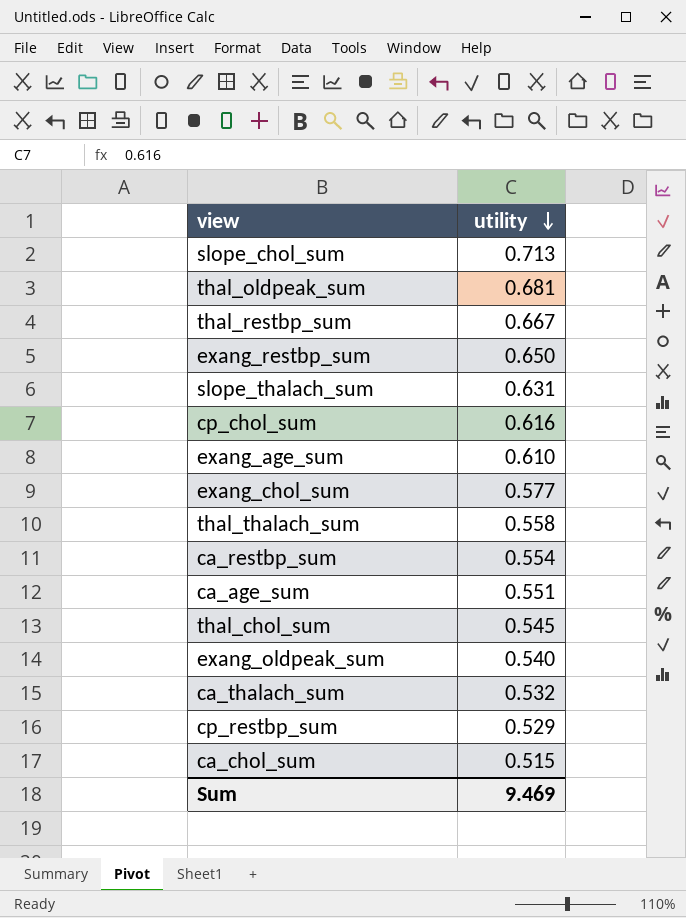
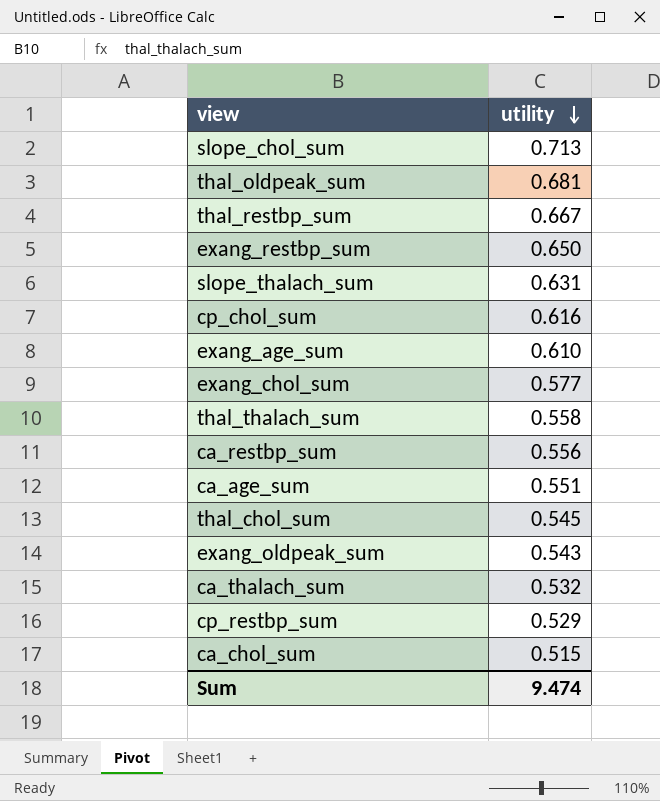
ca_restbp_sum | utility: 0.554 -> 0.556
exang_oldpeak_sum | utility: 0.540 -> 0.543
Sum | utility: 9.469 -> 9.474

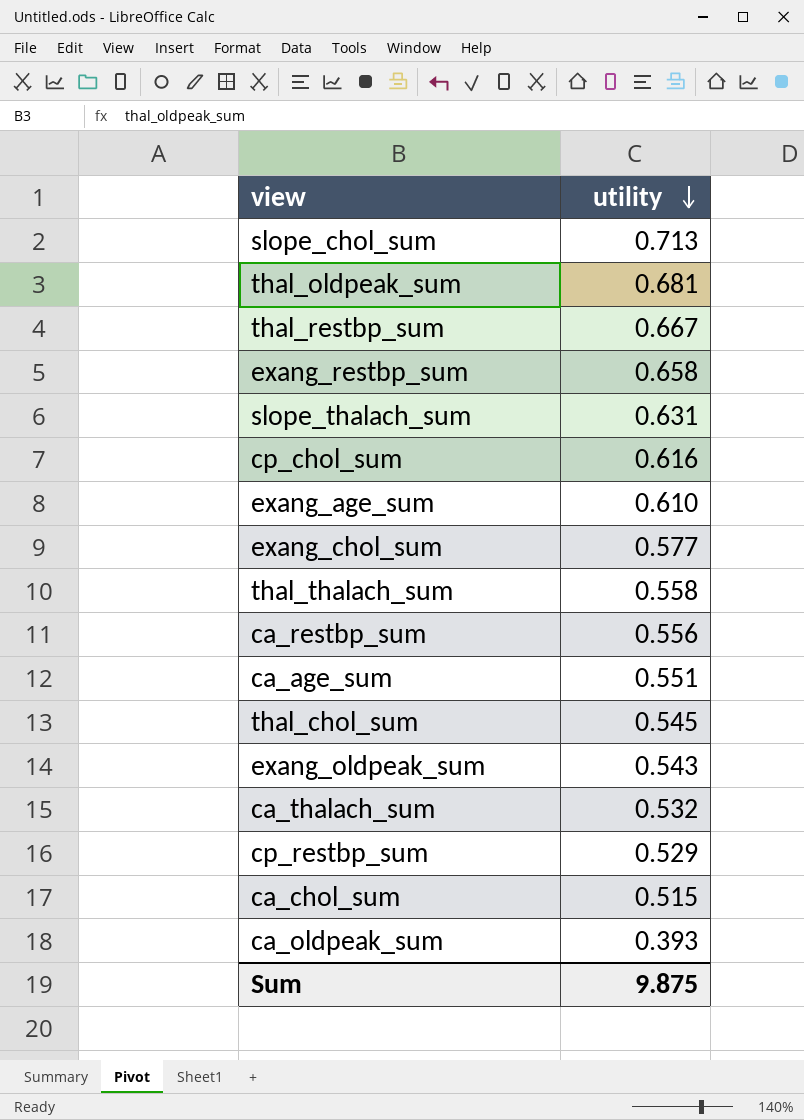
exang_restbp_sum | utility: 0.650 -> 0.658
row ca_oldpeak_sum: none -> 0.393
Sum | utility: 9.474 -> 9.875

